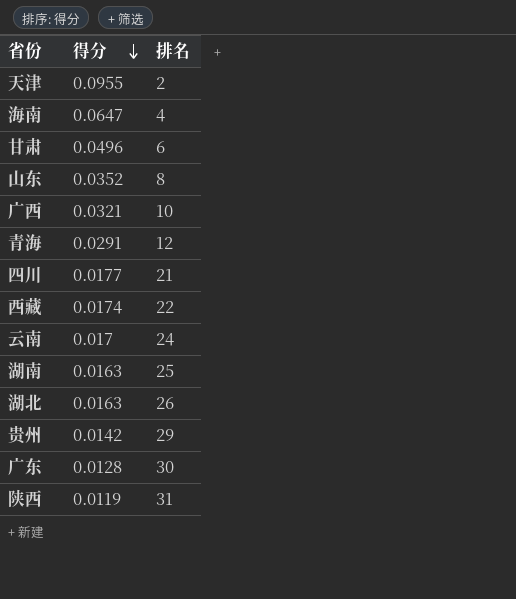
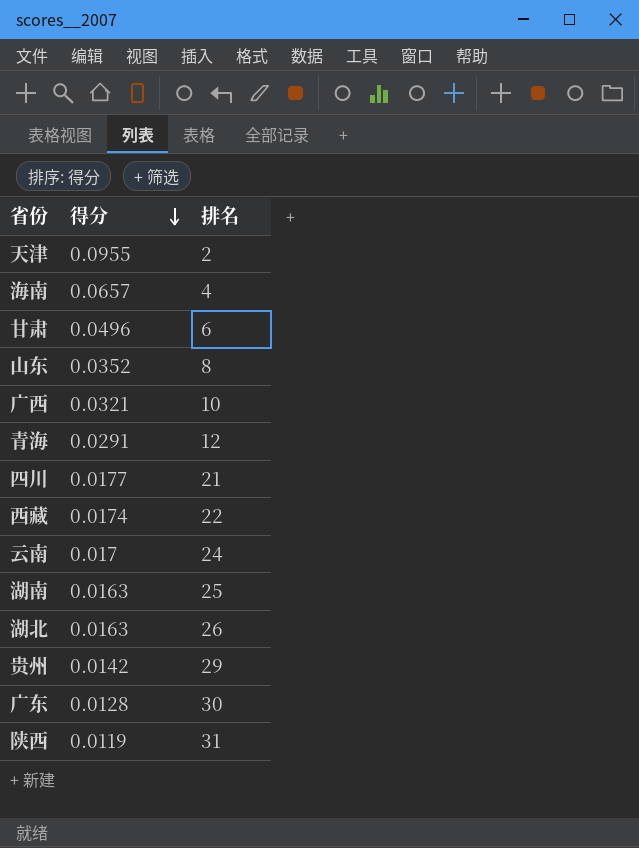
海南 | 得分: 0.0647 -> 0.0657

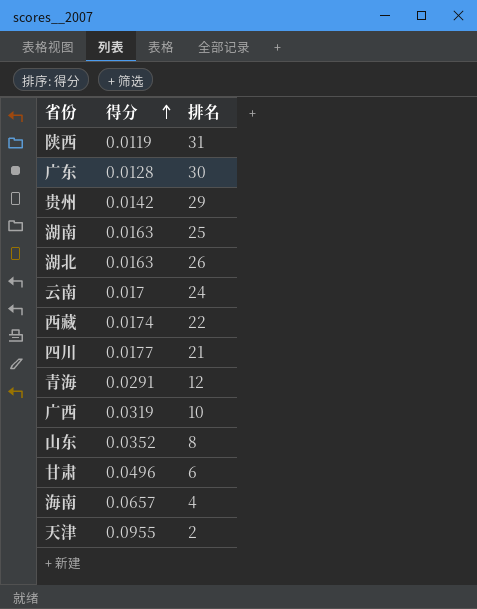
row order: 得分 descending -> 得分 ascending
广西 | 得分: 0.0321 -> 0.0319

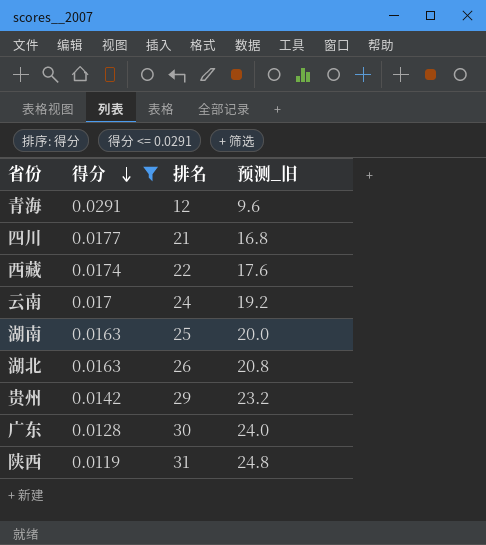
filter: none -> 得分 <= 0.0291
row order: 得分 ascending -> 得分 descending
column 预测_旧 | formula: none -> [排名] * 0.8

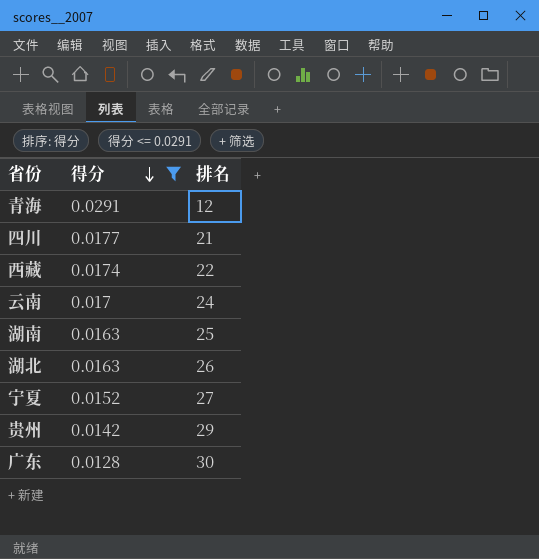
column 预测_旧 | formula: [排名] * 0.8 -> none
row 陕西: 0.0119 | 31 | 24.8 -> none
row 宁夏: none -> 0.0152 | 27

